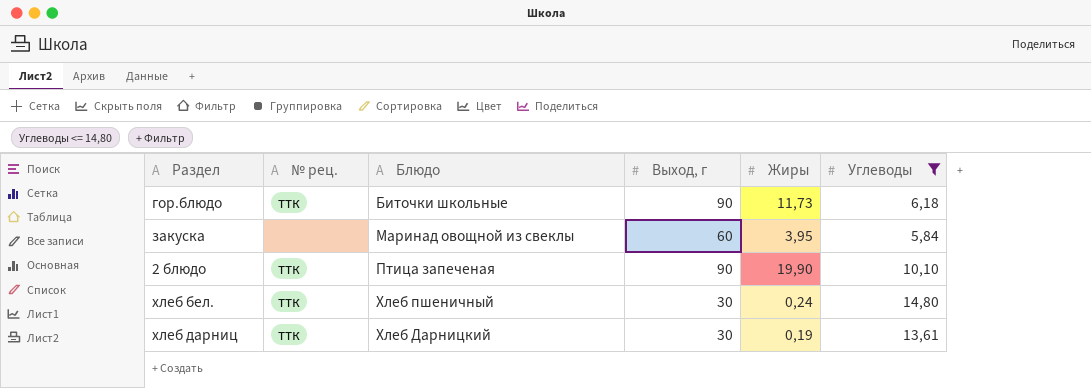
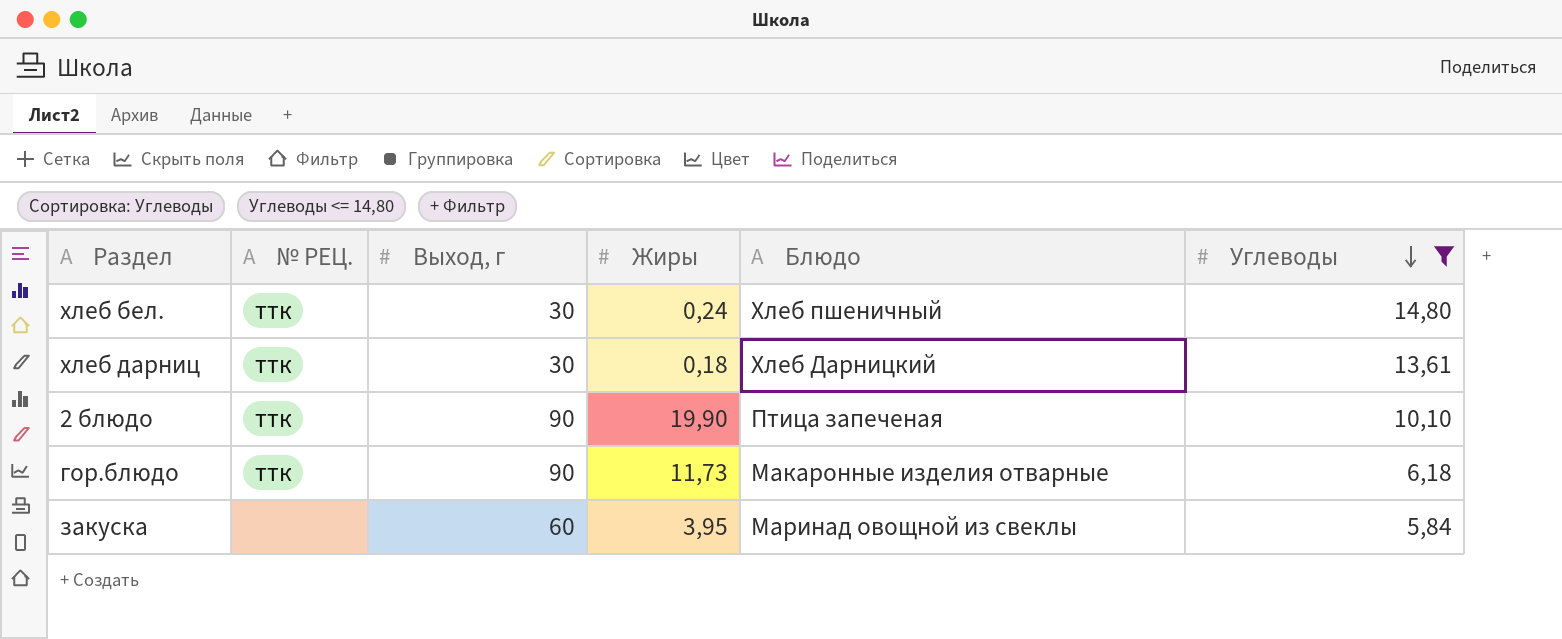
row order: none -> Углеводы descending
column name: № рец. -> № РЕЦ.
column Блюдо | position: 3 -> 5
хлеб дарниц | Жиры: 0,19 -> 0,18
гор.блюдо | Блюдо: Биточки школьные -> Макаронные изделия отварные

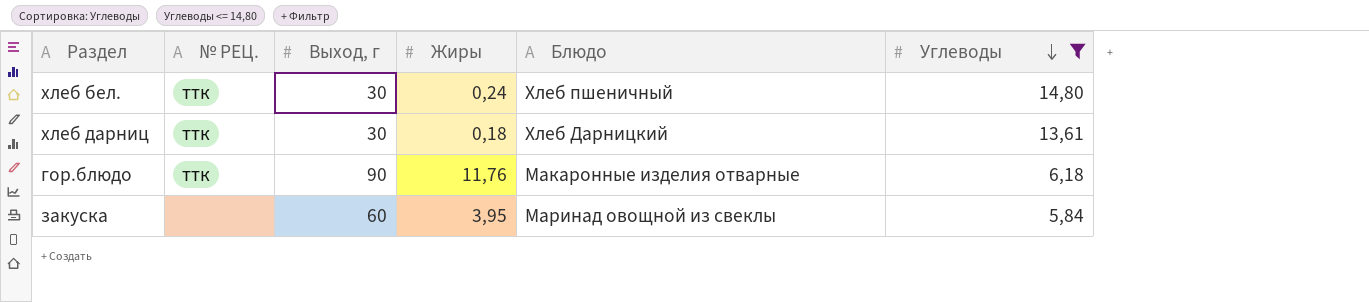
row 2 блюдо: ттк | 90 | 19,90 | Птица запеченая | 10,10 -> none
гор.блюдо | Жиры: 11,73 -> 11,76

